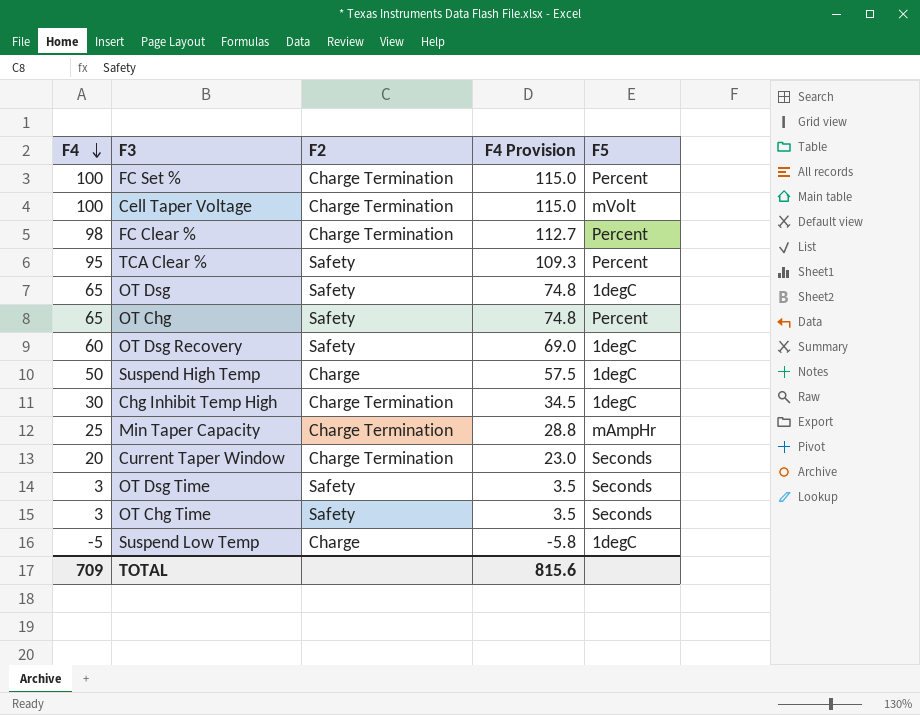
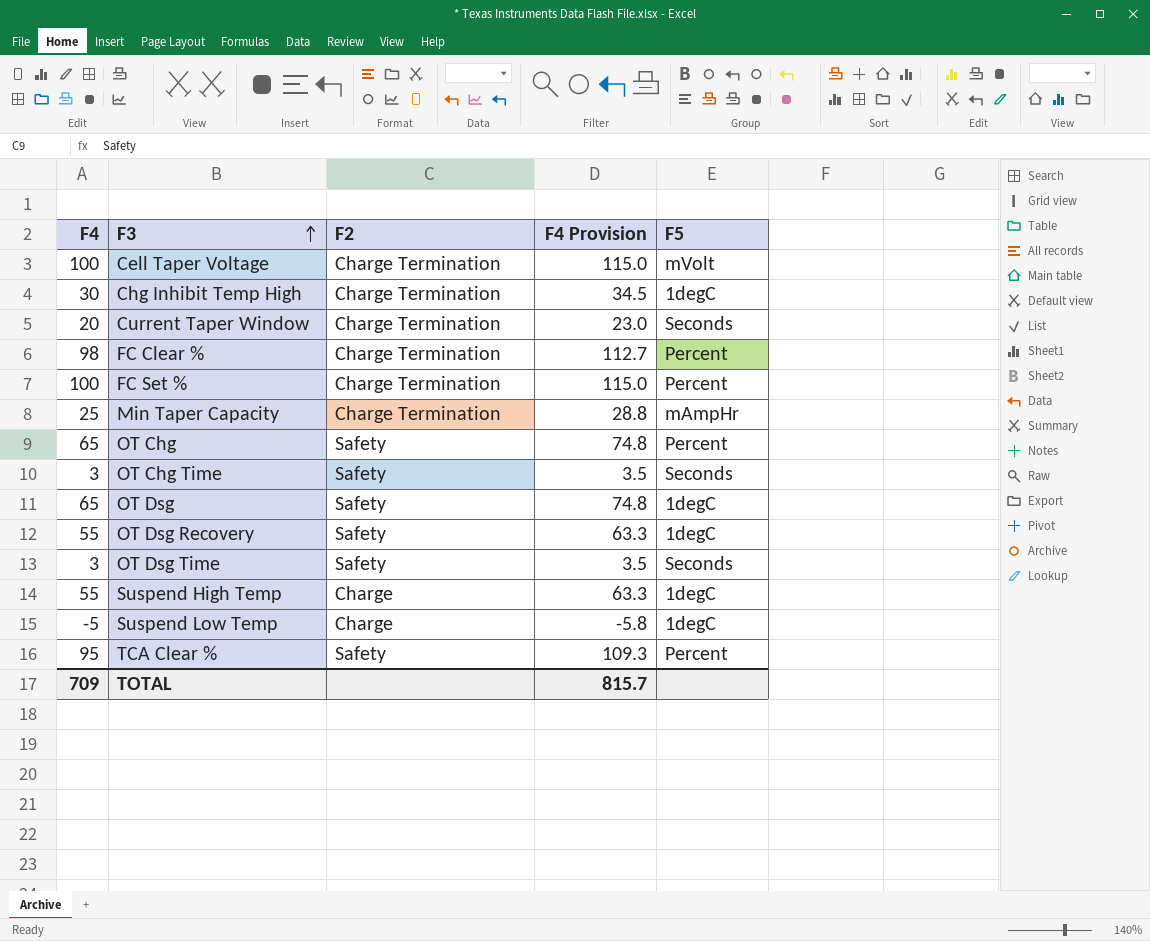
row order: F4 descending -> F3 ascending
OT Dsg Recovery | F4: 60 -> 55
OT Dsg Recovery | F4 Provision: 69.0 -> 63.3
Suspend High Temp | F4: 50 -> 55
Suspend High Temp | F4 Provision: 57.5 -> 63.3
TOTAL | F4 Provision: 815.6 -> 815.7

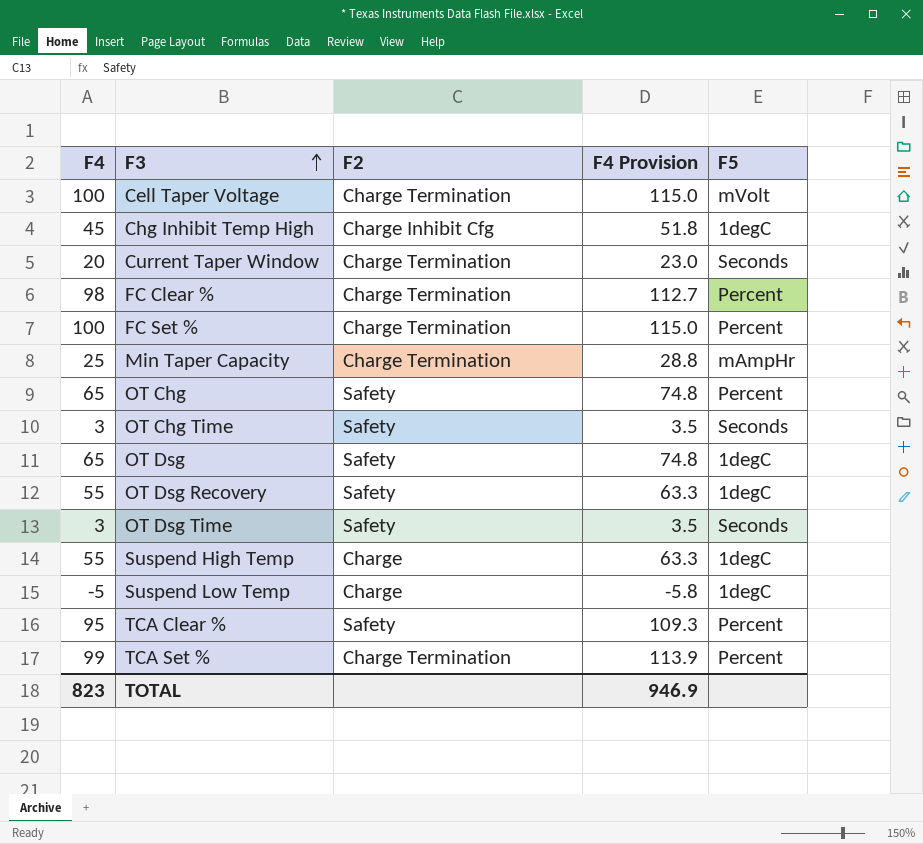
Chg Inhibit Temp High | F4: 30 -> 45
Chg Inhibit Temp High | F2: Charge Termination -> Charge Inhibit Cfg
Chg Inhibit Temp High | F4 Provision: 34.5 -> 51.8
row TCA Set %: none -> 99 | Charge Termination | 113.9 | Percent
TOTAL | F4: 709 -> 823
TOTAL | F4 Provision: 815.7 -> 946.9

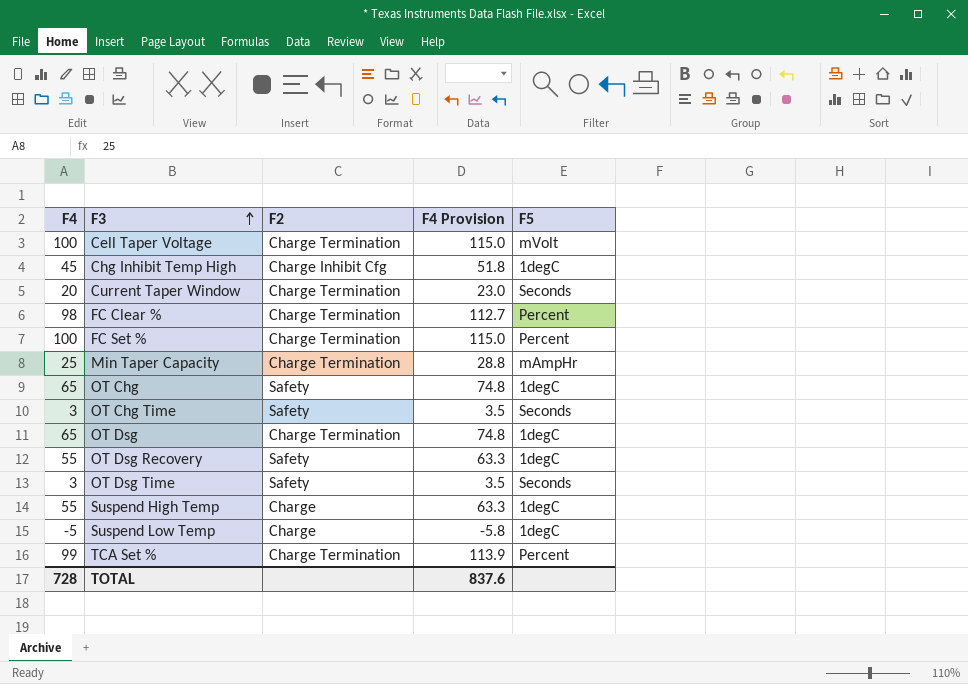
row TCA Clear %: 95 | Safety | 109.3 | Percent -> none
OT Chg | F5: Percent -> 1degC
OT Dsg | F2: Safety -> Charge Termination
TOTAL | F4: 823 -> 728
TOTAL | F4 Provision: 946.9 -> 837.6

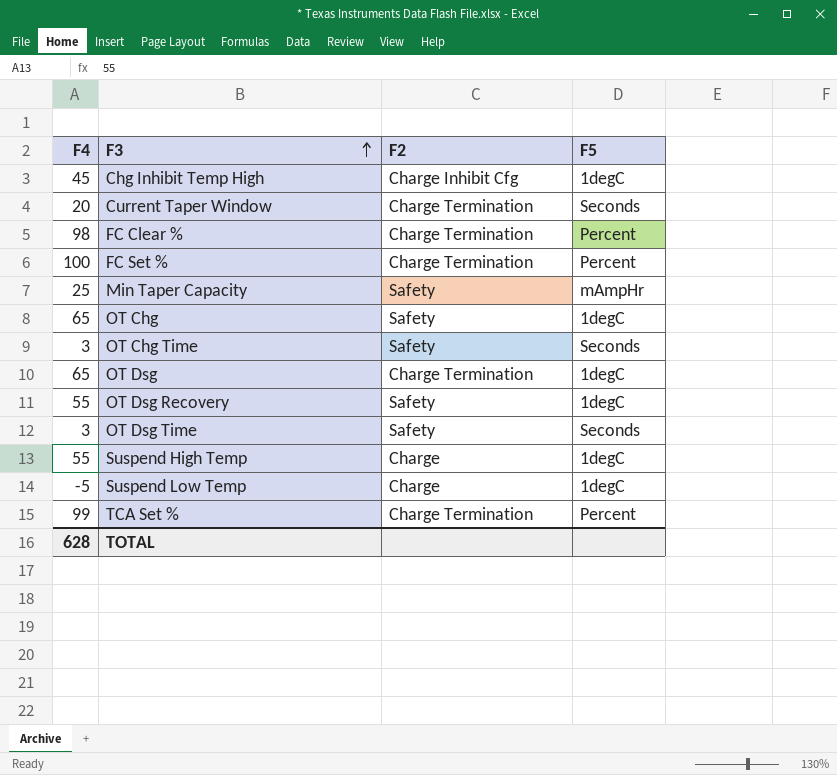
column F4 Provision | formula: [F4] * 1.15 -> none
row Cell Taper Voltage: 100 | Charge Termination | 115.0 | mVolt -> none
Min Taper Capacity | F2: Charge Termination -> Safety
TOTAL | F4: 728 -> 628

